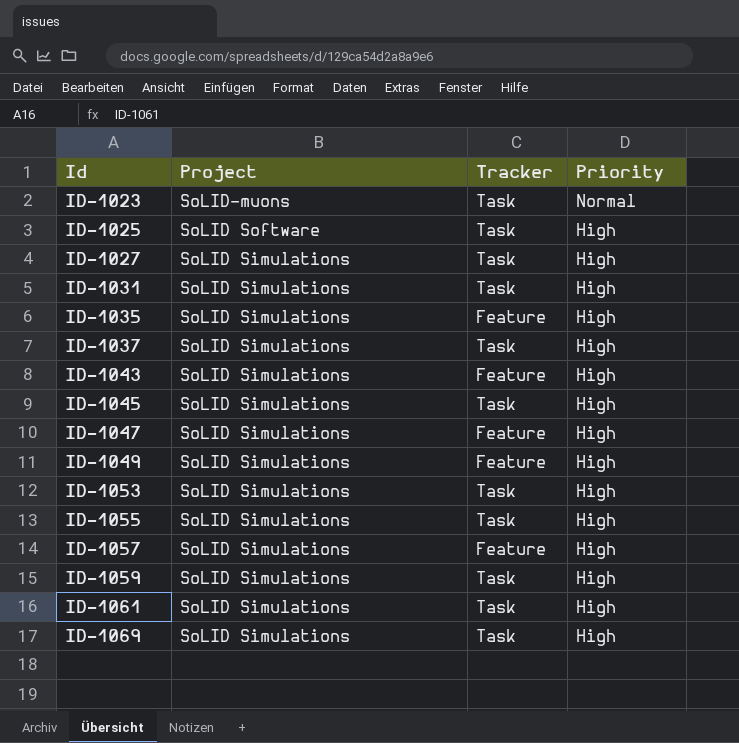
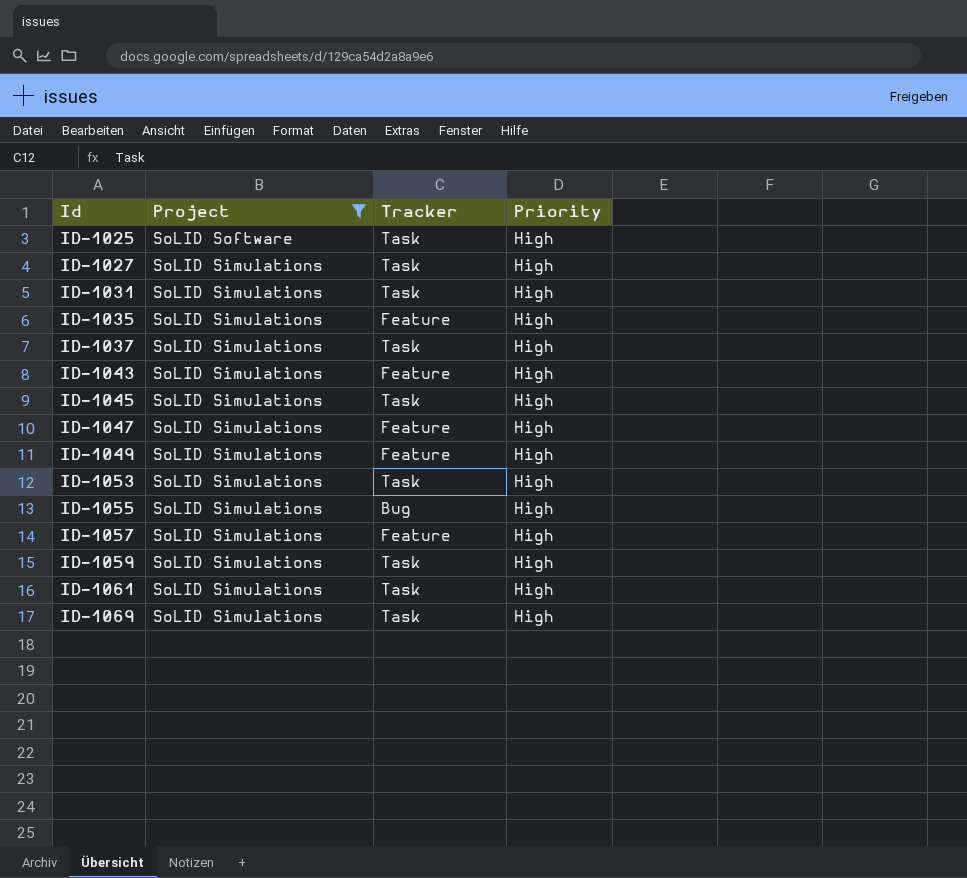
filter: none -> Project != SoLID-muons
ID-1055 | Tracker: Task -> Bug

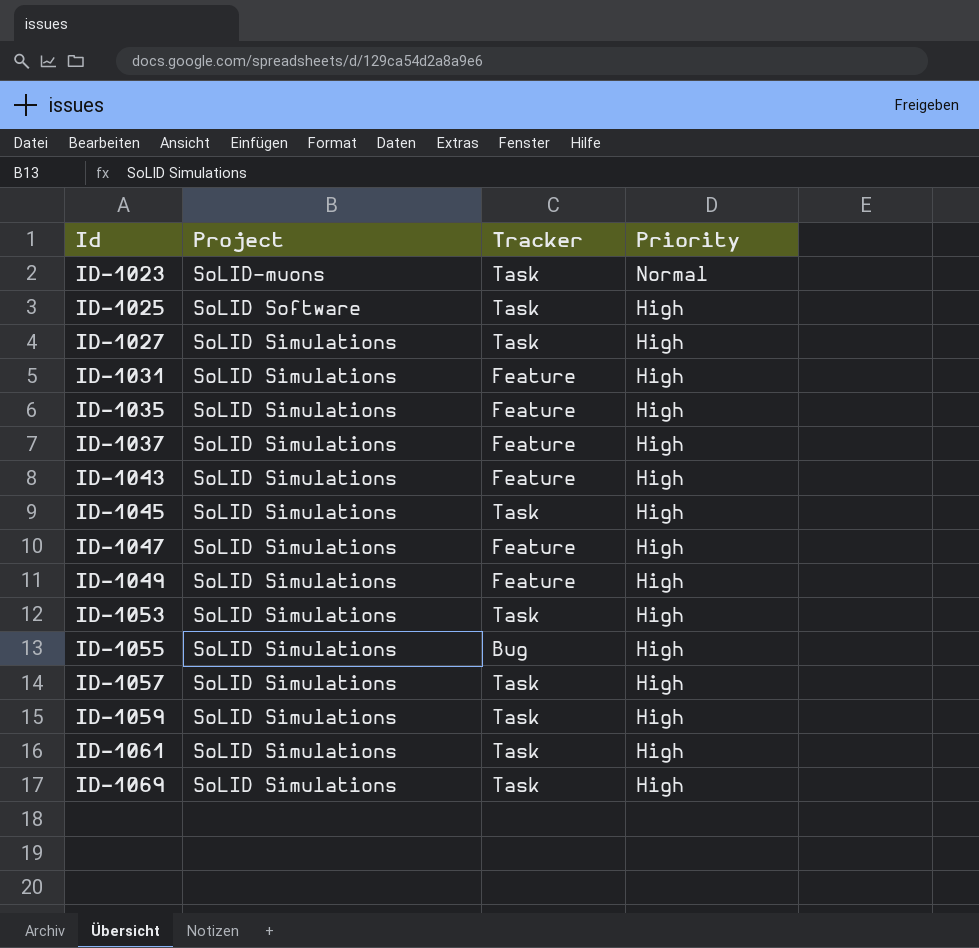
filter: Project != SoLID-muons -> none
ID-1031 | Tracker: Task -> Feature
ID-1037 | Tracker: Task -> Feature
ID-1057 | Tracker: Feature -> Task

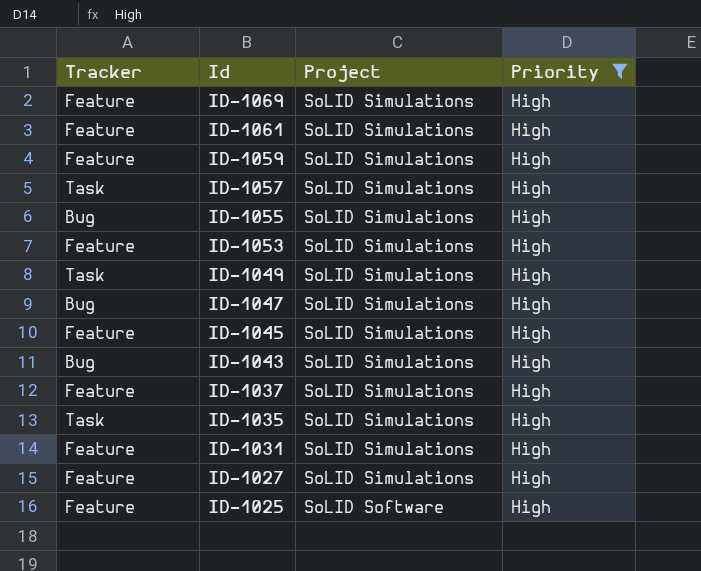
filter: none -> Priority = High
row order: Id ascending -> Id descending
column Tracker | position: 3 -> 1
ID-1069 | Tracker: Task -> Feature
ID-1061 | Tracker: Task -> Feature
ID-1059 | Tracker: Task -> Feature
ID-1053 | Tracker: Task -> Feature
ID-1049 | Tracker: Feature -> Task
ID-1047 | Tracker: Feature -> Bug
ID-1045 | Tracker: Task -> Feature
ID-1043 | Tracker: Feature -> Bug
ID-1035 | Tracker: Feature -> Task
ID-1027 | Tracker: Task -> Feature
ID-1025 | Tracker: Task -> Feature

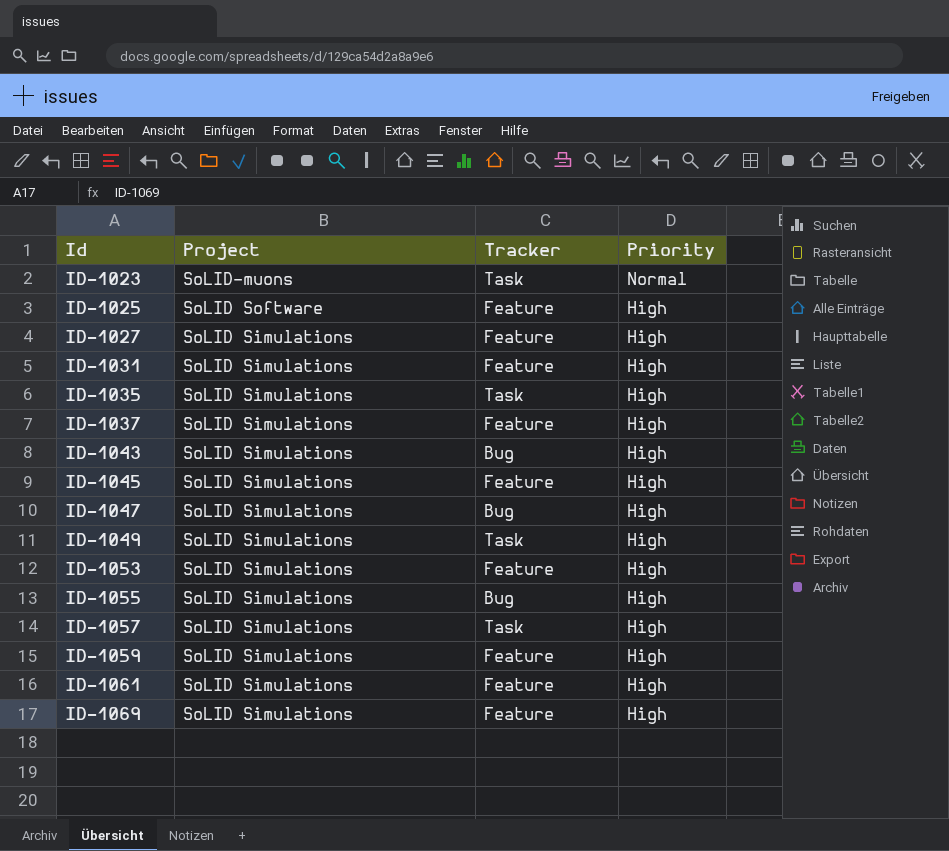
filter: Priority = High -> none
row order: Id descending -> Id ascending
column Tracker | position: 1 -> 3

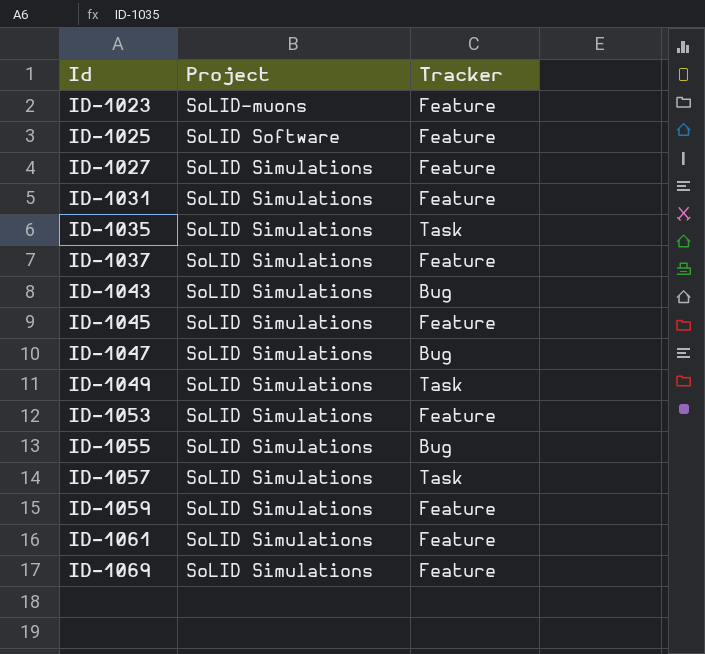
column Priority | position: 4 -> none
ID-1023 | Tracker: Task -> Feature

